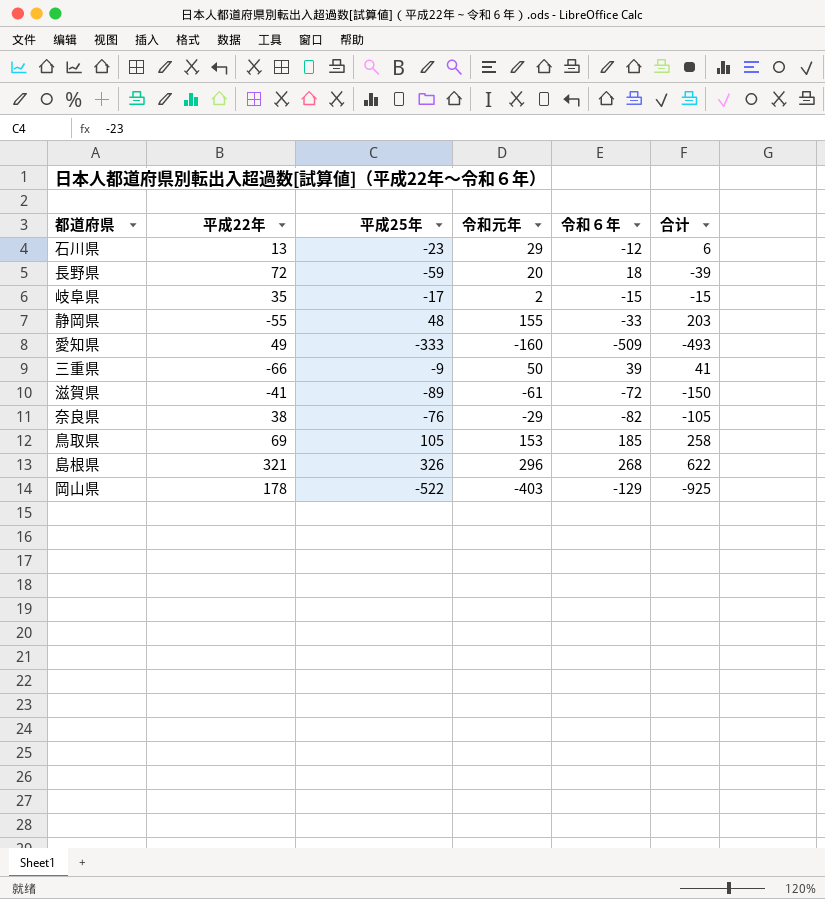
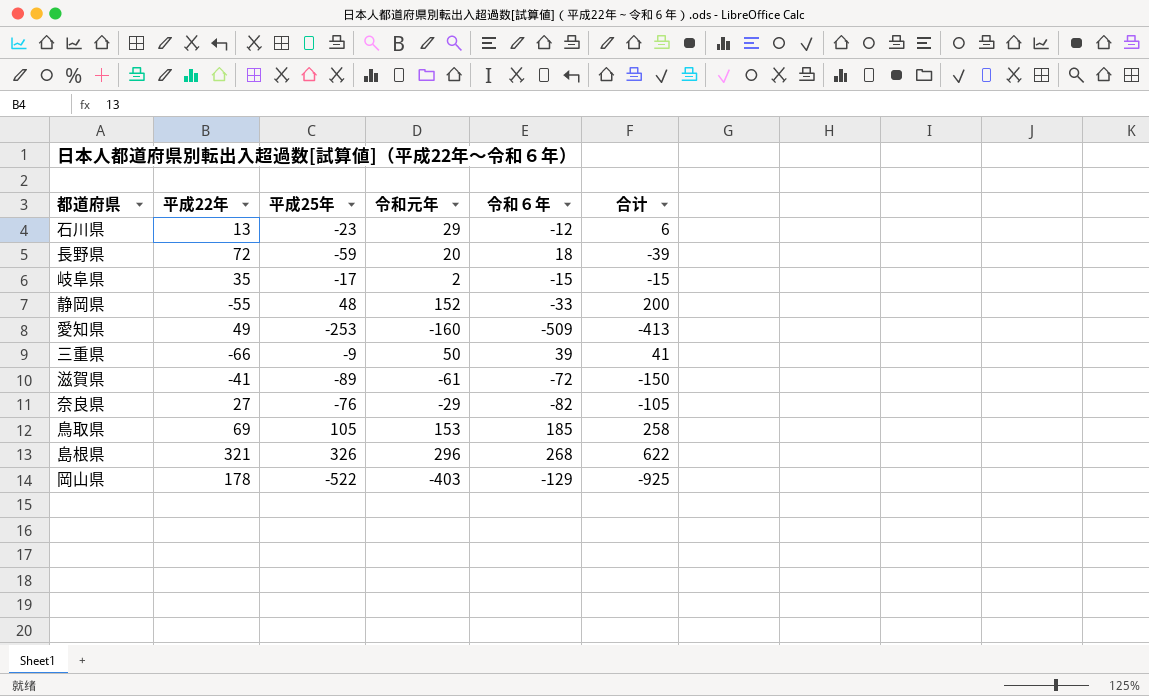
静岡県 | 令和元年: 155 -> 152
静岡県 | 合计: 203 -> 200
愛知県 | 平成25年: -333 -> -253
愛知県 | 合计: -493 -> -413
奈良県 | 平成22年: 38 -> 27

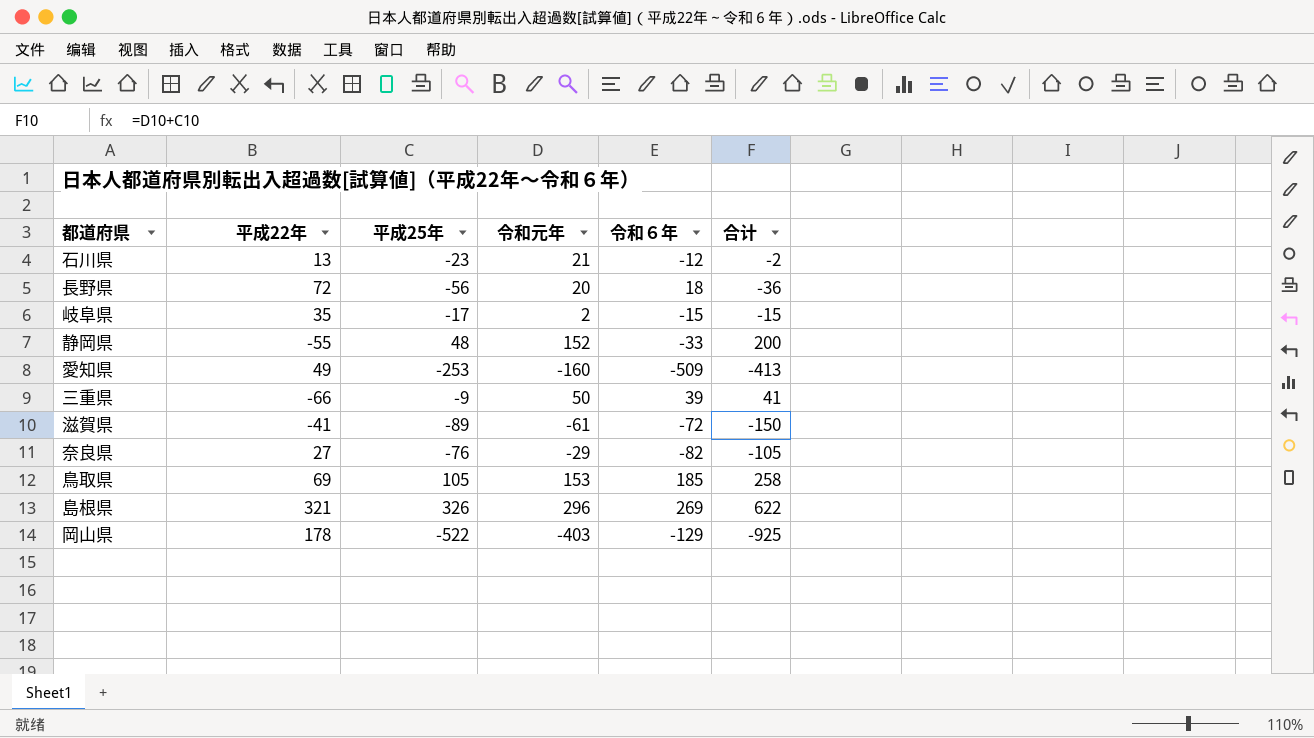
石川県 | 令和元年: 29 -> 21
石川県 | 合计: 6 -> -2
長野県 | 平成25年: -59 -> -56
長野県 | 合计: -39 -> -36
島根県 | 令和６年: 268 -> 269

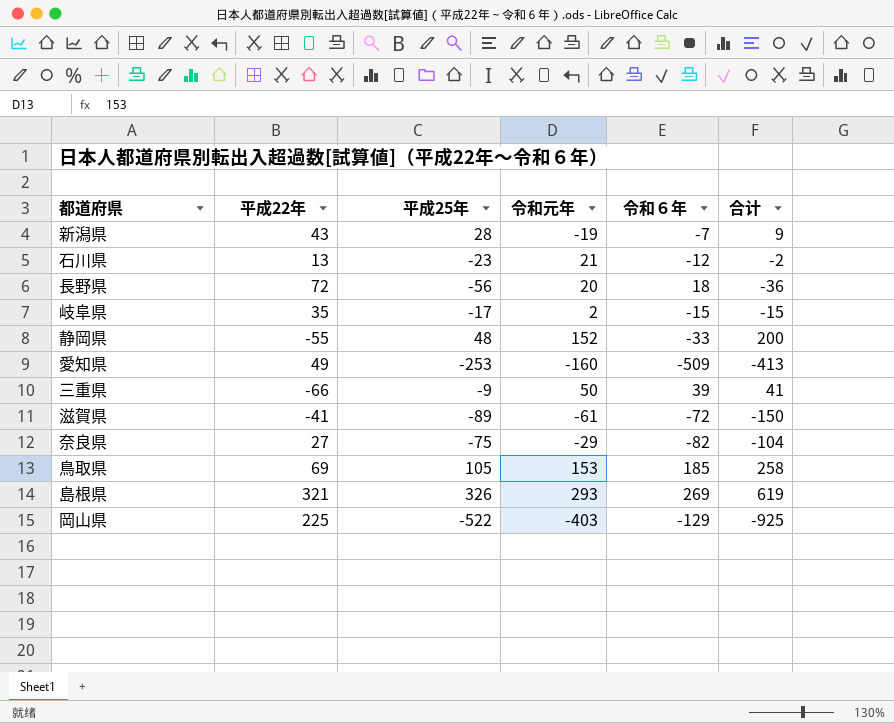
row 新潟県: none -> 43 | 28 | -19 | -7 | 9
奈良県 | 平成25年: -76 -> -75
奈良県 | 合计: -105 -> -104
島根県 | 令和元年: 296 -> 293
島根県 | 合计: 622 -> 619
岡山県 | 平成22年: 178 -> 225

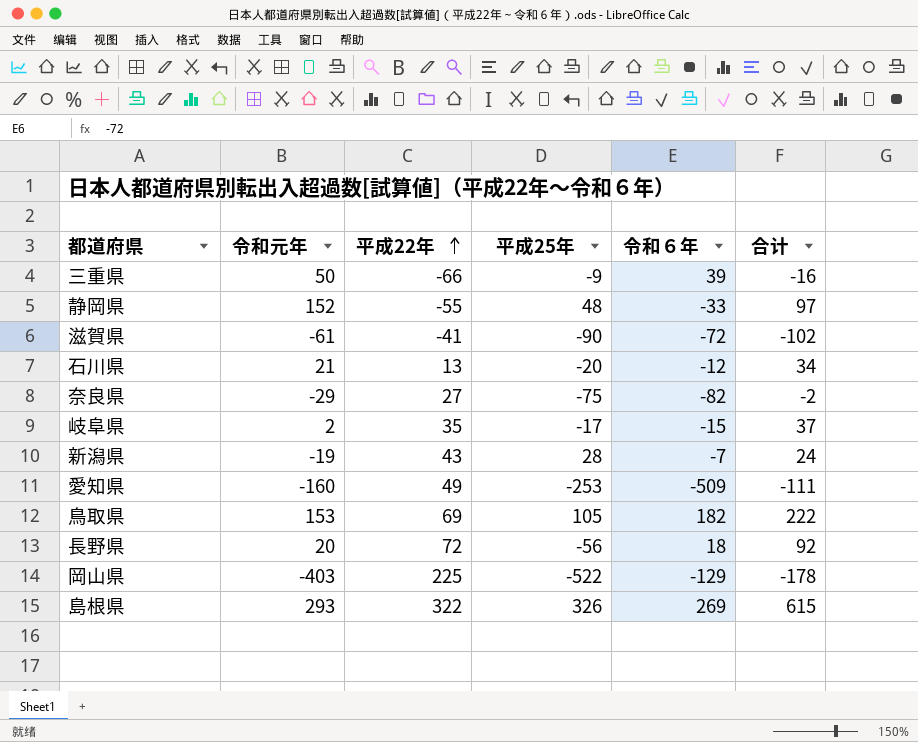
row order: none -> 平成22年 ascending
column 令和元年 | position: 4 -> 2
column 合计 | formula: [平成25年] + [令和元年] -> [令和元年] + [平成22年]
滋賀県 | 平成25年: -89 -> -90
石川県 | 平成25年: -23 -> -20
鳥取県 | 令和６年: 185 -> 182
島根県 | 平成22年: 321 -> 322

